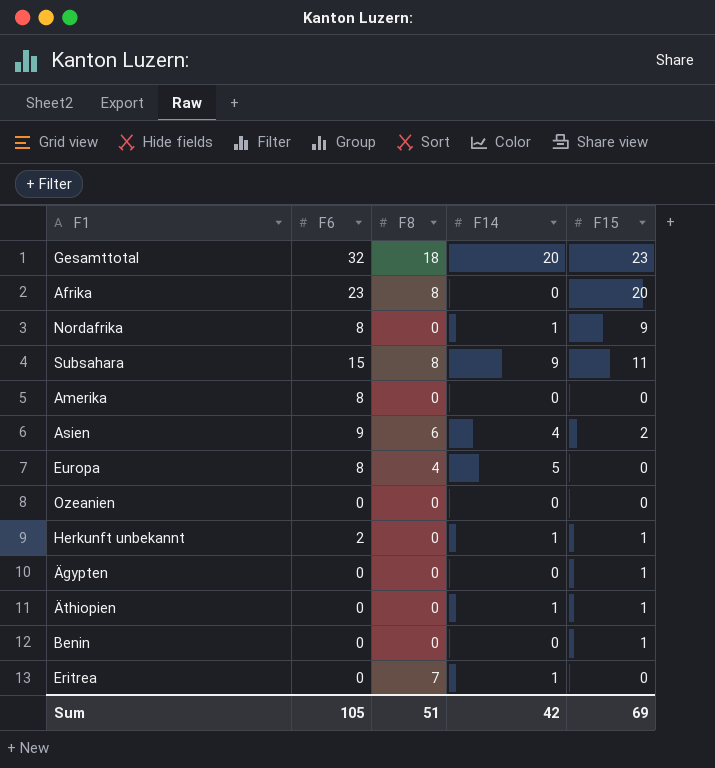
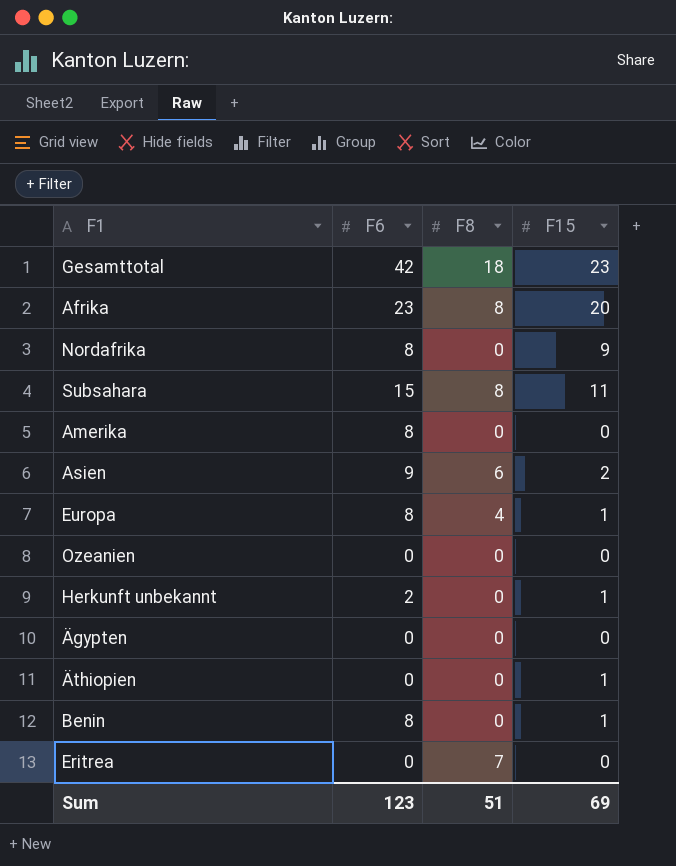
column F14 | position: 4 -> none
Gesamttotal | F6: 32 -> 42
Europa | F15: 0 -> 1
Ägypten | F15: 1 -> 0
Benin | F6: 0 -> 8
Sum | F6: 105 -> 123

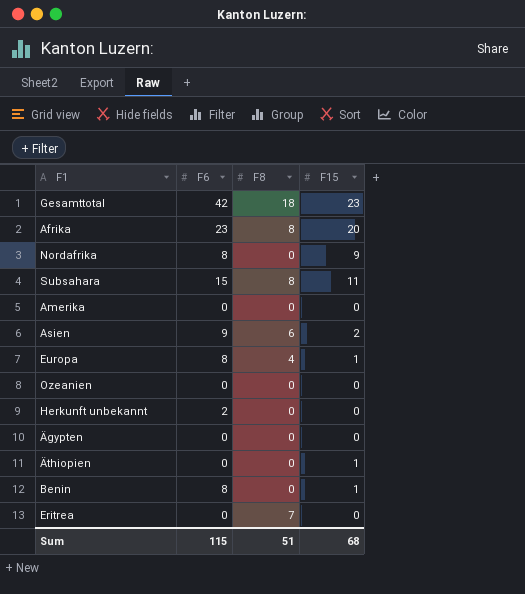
Amerika | F6: 8 -> 0
Herkunft unbekannt | F15: 1 -> 0
Sum | F6: 123 -> 115
Sum | F15: 69 -> 68

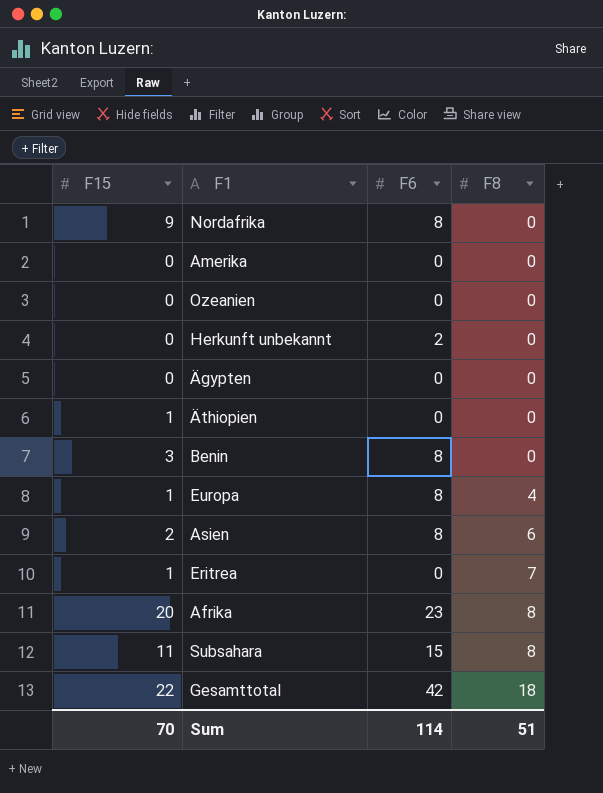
row order: none -> F8 ascending
column F15 | position: 4 -> 1
Benin | F15: 1 -> 3
Asien | F6: 9 -> 8
Eritrea | F15: 0 -> 1
Gesamttotal | F15: 23 -> 22
Sum | F15: 68 -> 70
Sum | F6: 115 -> 114

